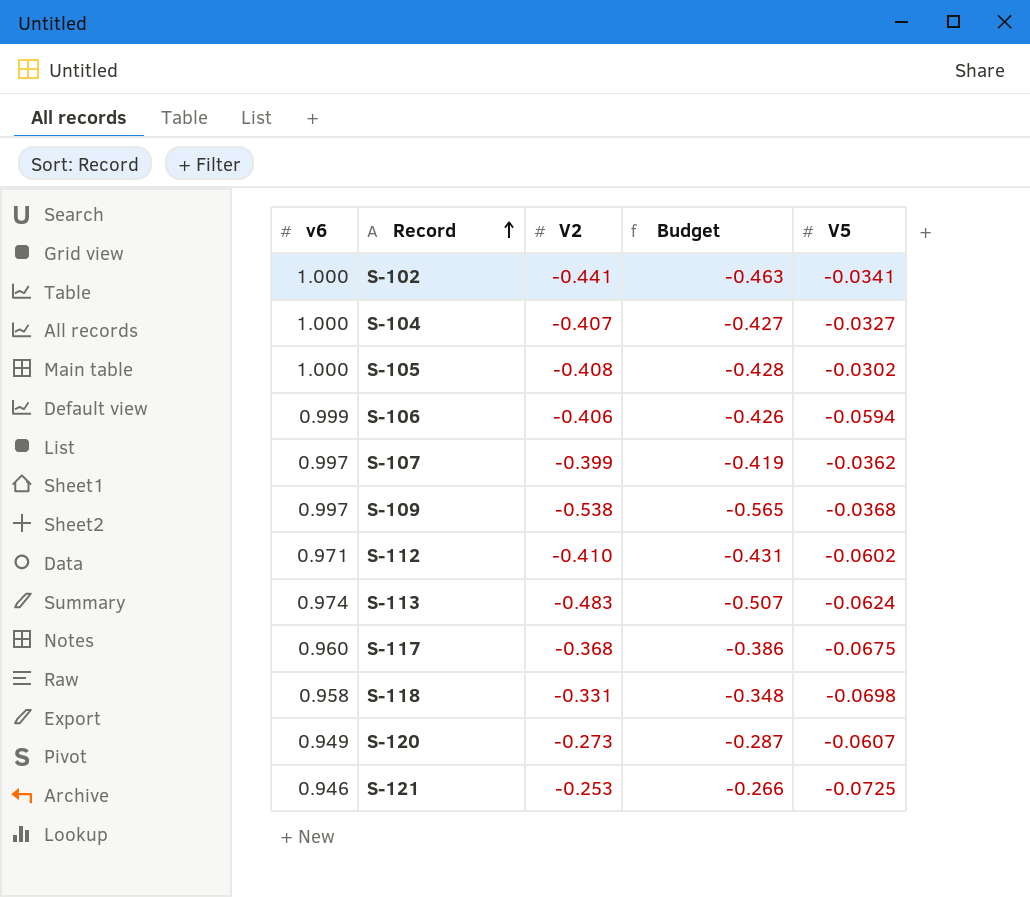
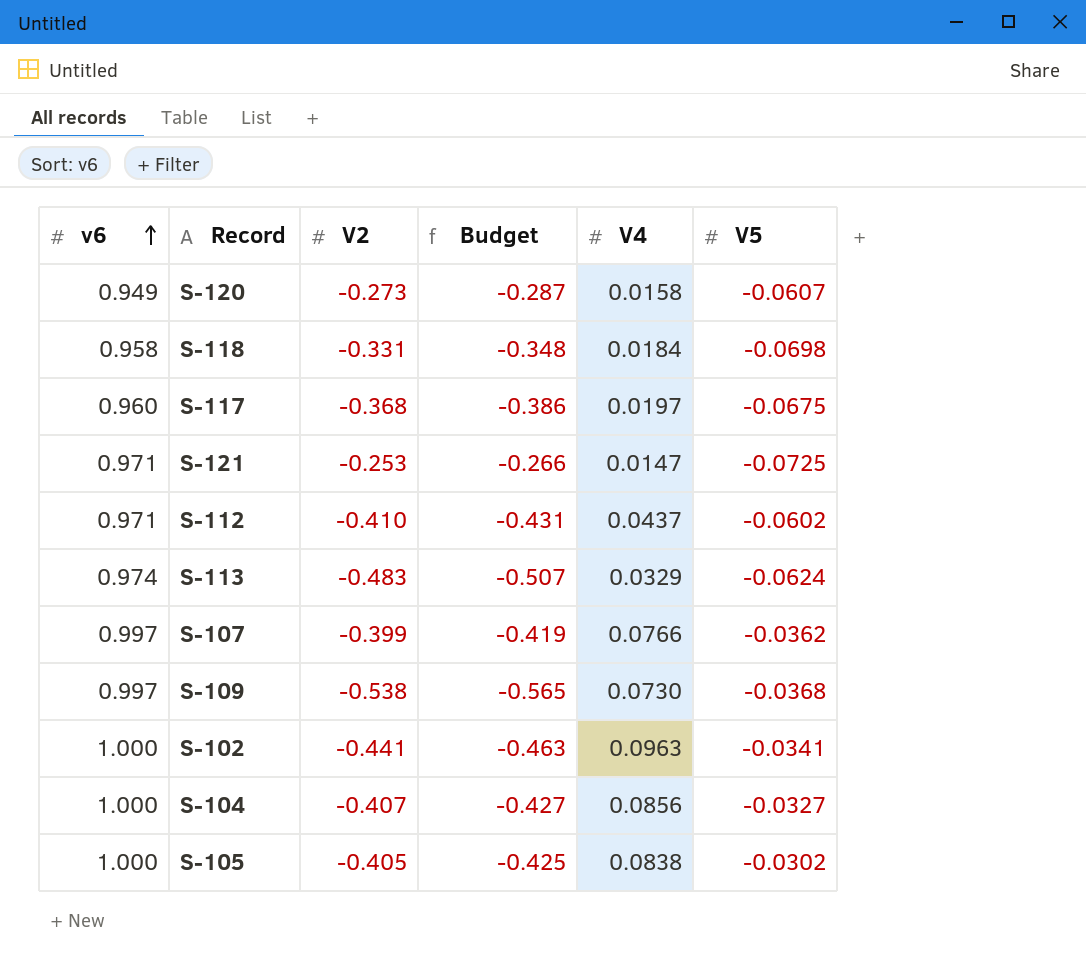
row order: Record ascending -> v6 ascending
column V4 | position: none -> 5
row S-106: 0.999 | -0.406 | -0.426 | -0.0594 -> none
S-121 | v6: 0.946 -> 0.971
S-105 | V2: -0.408 -> -0.405
S-105 | Budget: -0.428 -> -0.425

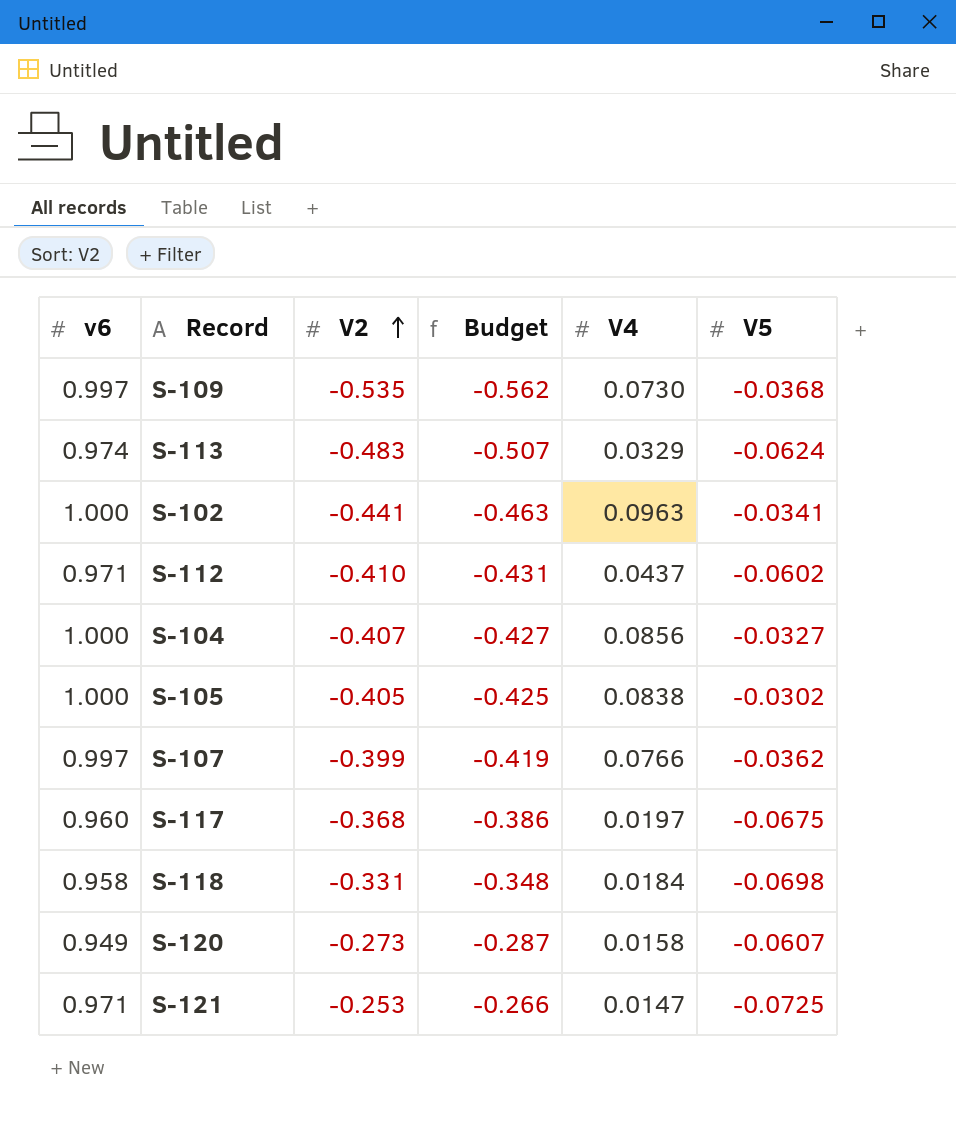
row order: v6 ascending -> V2 ascending
S-109 | V2: -0.538 -> -0.535
S-109 | Budget: -0.565 -> -0.562

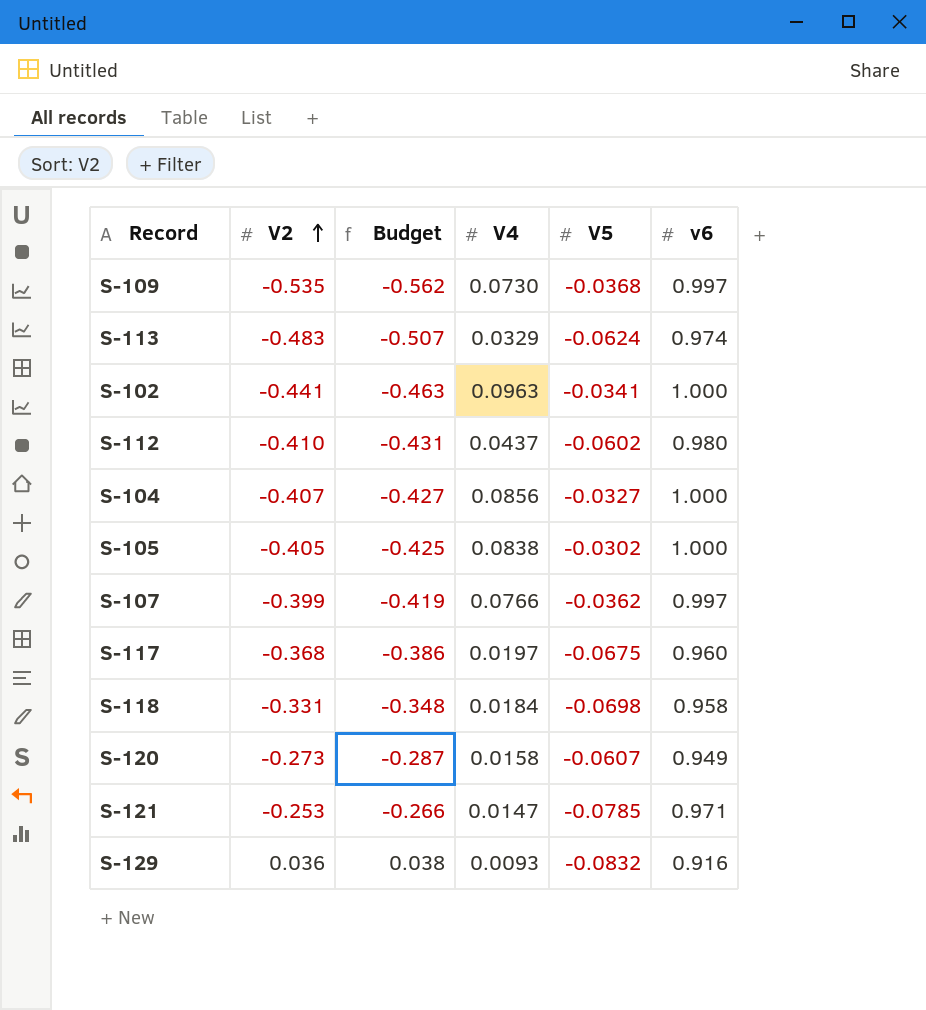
column v6 | position: 1 -> 6
S-112 | v6: 0.971 -> 0.980
S-121 | V5: -0.0725 -> -0.0785
row S-129: none -> 0.036 | 0.038 | 0.0093 | -0.0832 | 0.916

